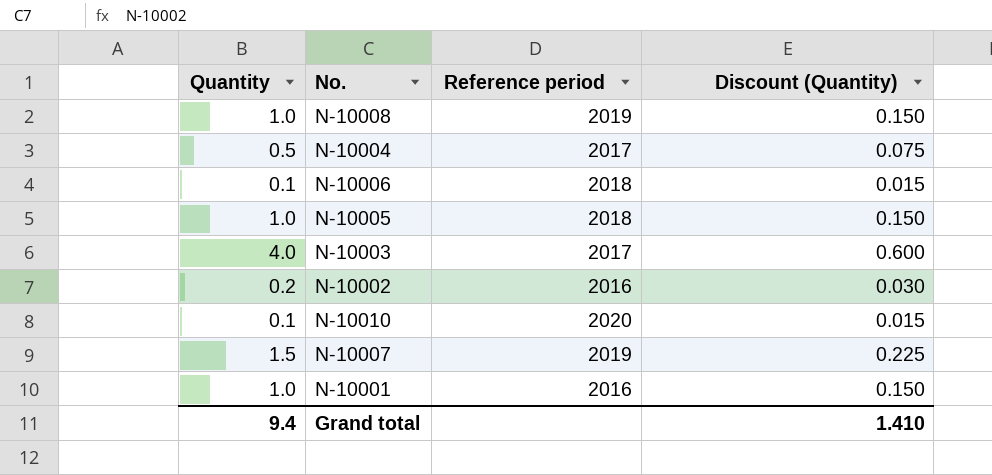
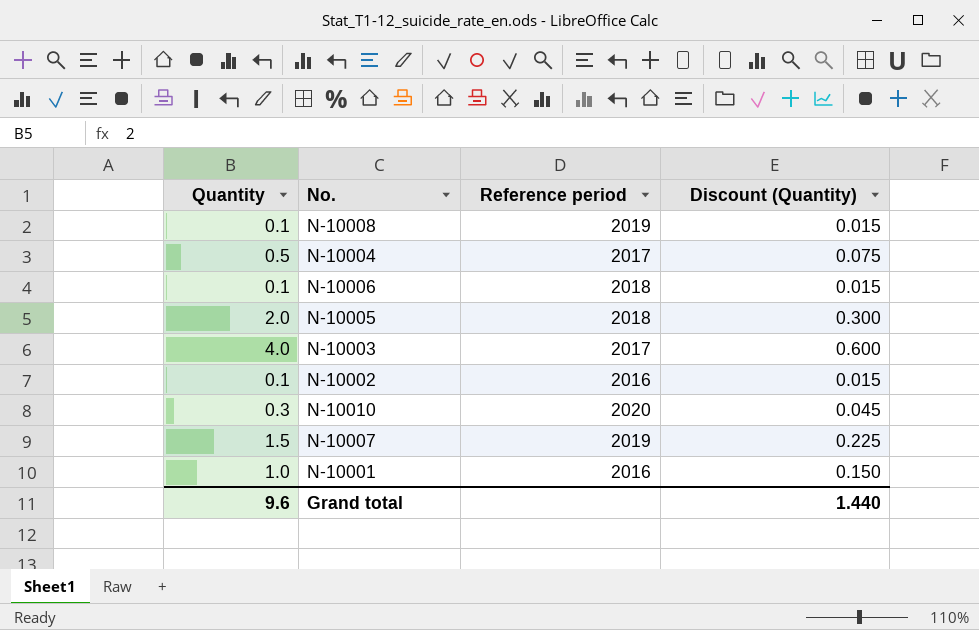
N-10008 | Quantity: 1.0 -> 0.1
N-10008 | Discount (Quantity): 0.150 -> 0.015
N-10005 | Quantity: 1.0 -> 2.0
N-10005 | Discount (Quantity): 0.150 -> 0.300
N-10002 | Quantity: 0.2 -> 0.1
N-10002 | Discount (Quantity): 0.030 -> 0.015
N-10010 | Quantity: 0.1 -> 0.3
N-10010 | Discount (Quantity): 0.015 -> 0.045
Grand total | Quantity: 9.4 -> 9.6
Grand total | Discount (Quantity): 1.410 -> 1.440

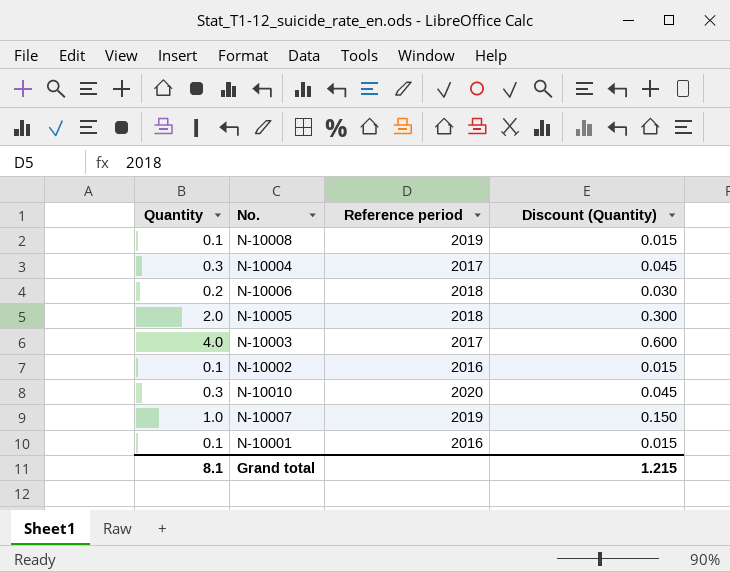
N-10004 | Quantity: 0.5 -> 0.3
N-10004 | Discount (Quantity): 0.075 -> 0.045
N-10006 | Quantity: 0.1 -> 0.2
N-10006 | Discount (Quantity): 0.015 -> 0.030
N-10007 | Quantity: 1.5 -> 1.0
N-10007 | Discount (Quantity): 0.225 -> 0.150
N-10001 | Quantity: 1.0 -> 0.1
N-10001 | Discount (Quantity): 0.150 -> 0.015
Grand total | Quantity: 9.6 -> 8.1
Grand total | Discount (Quantity): 1.440 -> 1.215

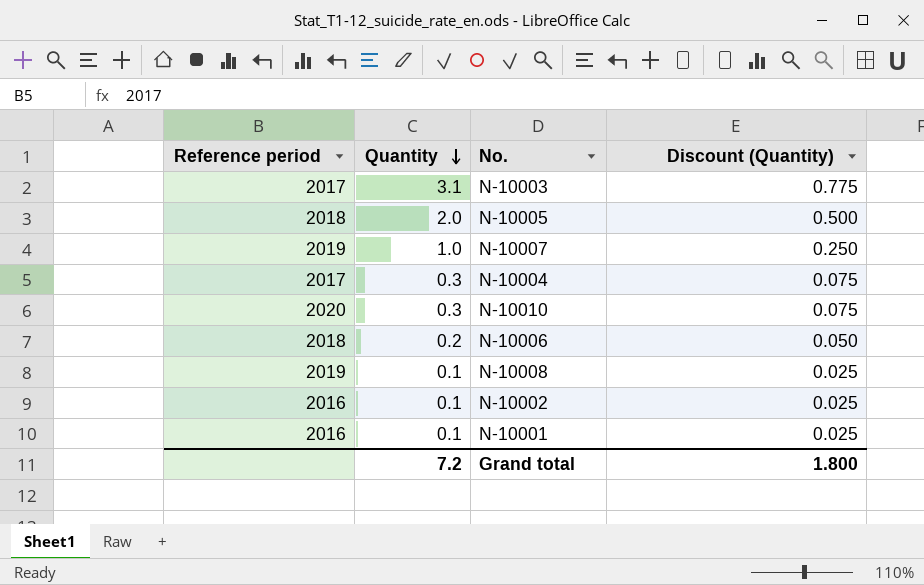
row order: none -> Quantity descending
column Reference period | position: 3 -> 1
column Discount (Quantity) | formula: [Quantity] * 0.15 -> [Quantity] * 0.25
N-10003 | Quantity: 4.0 -> 3.1
Grand total | Quantity: 8.1 -> 7.2
Grand total | Discount (Quantity): 1.215 -> 1.800

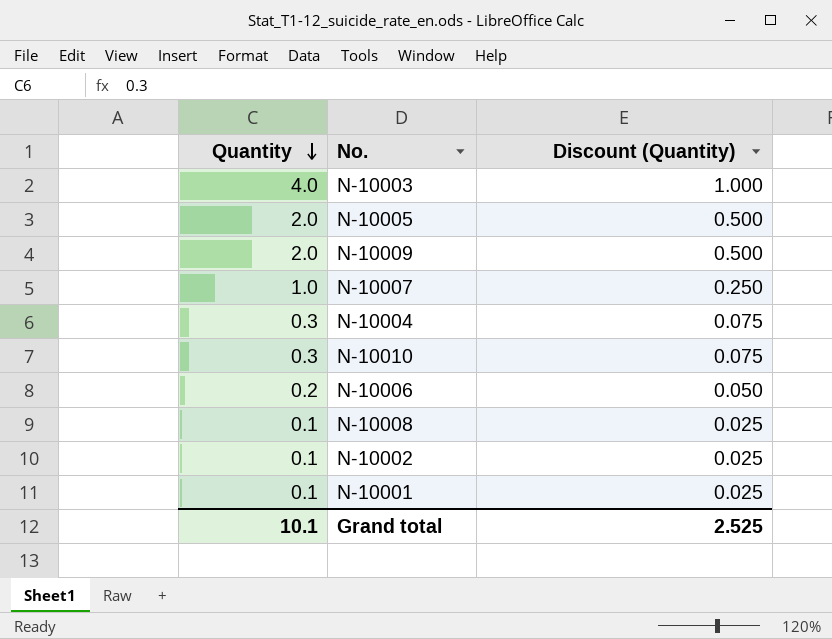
column Reference period | position: 1 -> none
N-10003 | Quantity: 3.1 -> 4.0
N-10003 | Discount (Quantity): 0.775 -> 1.000
row N-10009: none -> 2.0 | 0.500
Grand total | Quantity: 7.2 -> 10.1
Grand total | Discount (Quantity): 1.800 -> 2.525

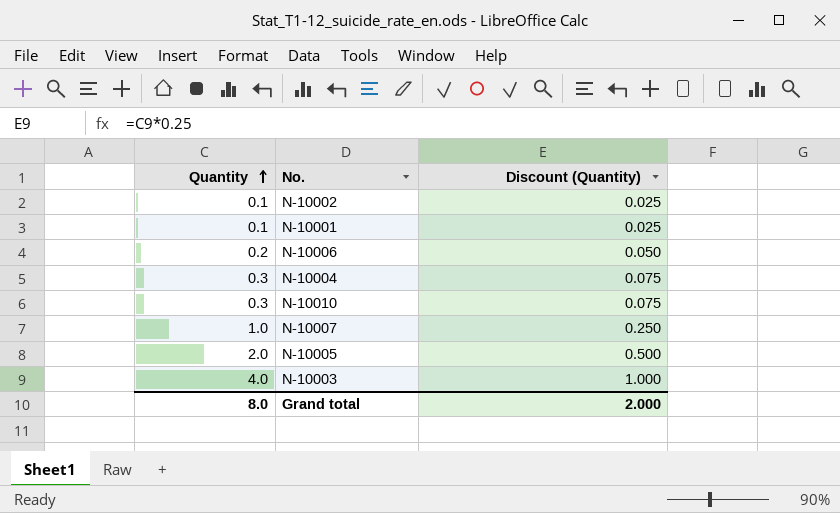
row order: Quantity descending -> Quantity ascending
row N-10009: 2.0 | 0.500 -> none
row N-10008: 0.1 | 0.025 -> none
Grand total | Quantity: 10.1 -> 8.0
Grand total | Discount (Quantity): 2.525 -> 2.000

